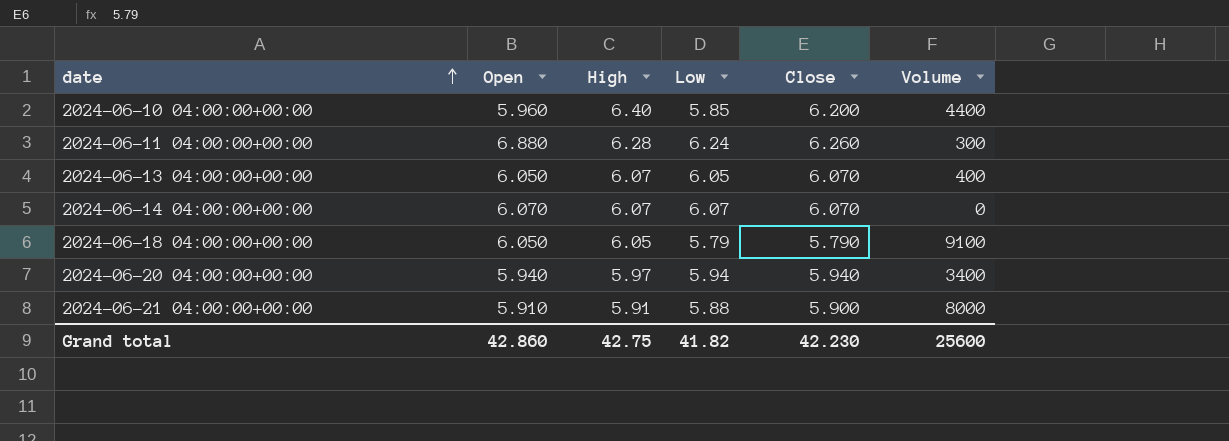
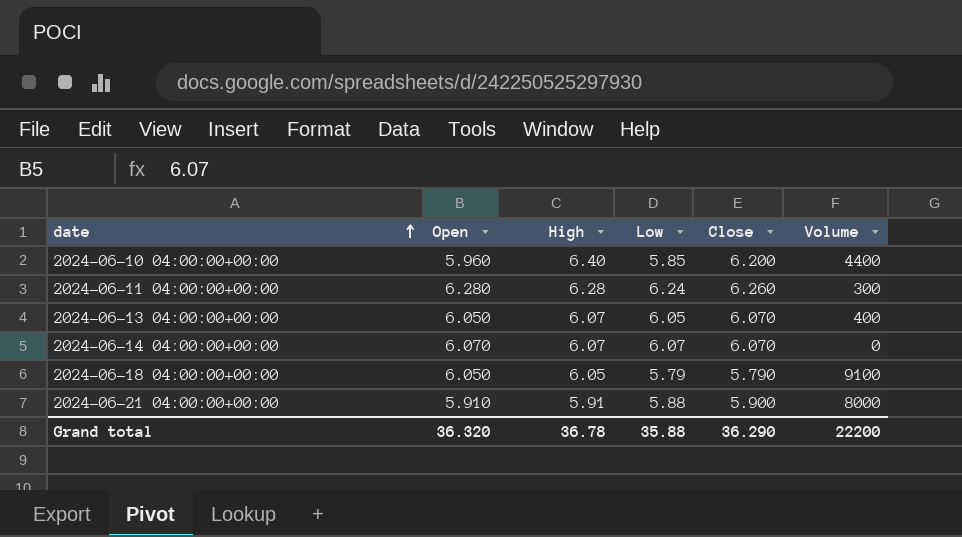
row 2024-06-20 04:00:00+00:00: 5.940 | 5.97 | 5.94 | 5.940 | 3400 -> none
2024-06-11 04:00:00+00:00 | Open: 6.880 -> 6.280
Grand total | Open: 42.860 -> 36.320
Grand total | High: 42.75 -> 36.78
Grand total | Low: 41.82 -> 35.88
Grand total | Close: 42.230 -> 36.290
Grand total | Volume: 25600 -> 22200

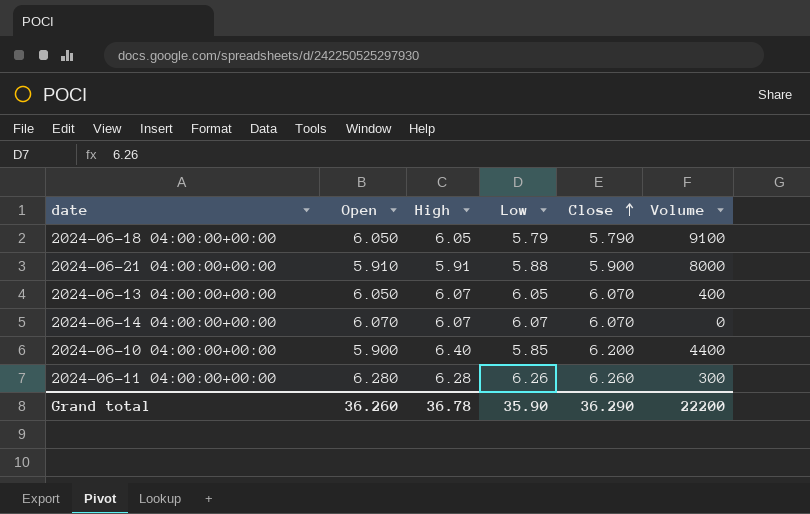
row order: date ascending -> Close ascending
2024-06-10 04:00:00+00:00 | Open: 5.960 -> 5.900
2024-06-11 04:00:00+00:00 | Low: 6.24 -> 6.26
Grand total | Open: 36.320 -> 36.260
Grand total | Low: 35.88 -> 35.90

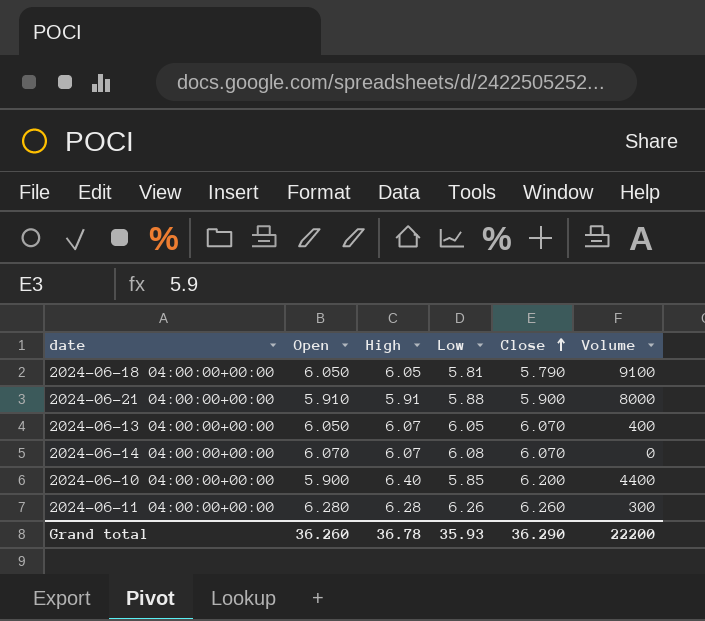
2024-06-18 04:00:00+00:00 | Low: 5.79 -> 5.81
2024-06-14 04:00:00+00:00 | Low: 6.07 -> 6.08
Grand total | Low: 35.90 -> 35.93

